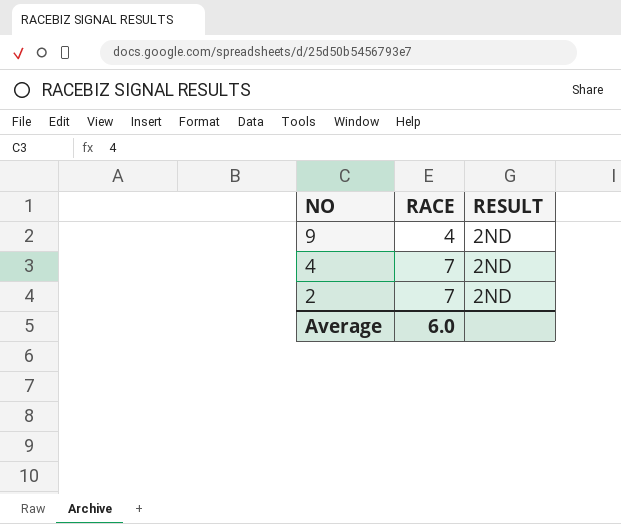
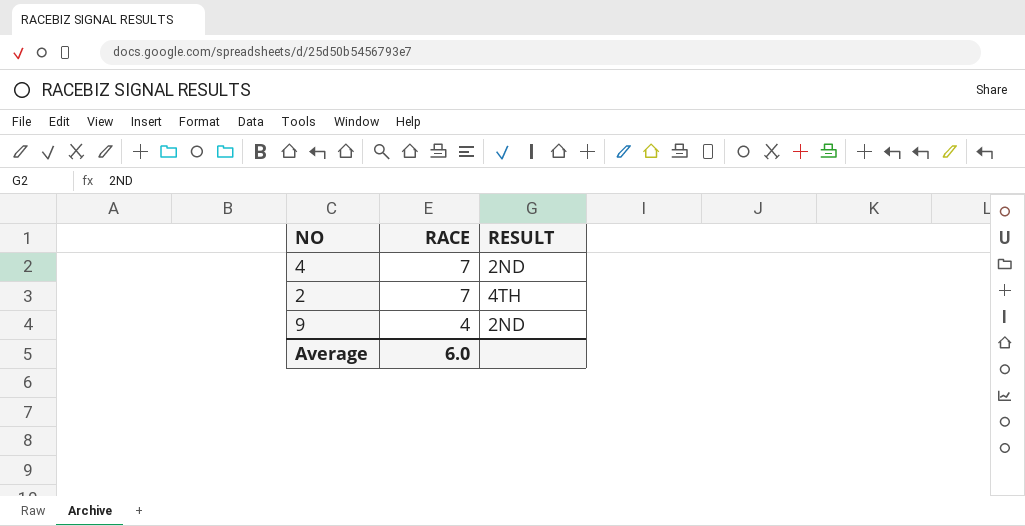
row order: NO descending -> RACE descending
2 | RESULT: 2ND -> 4TH

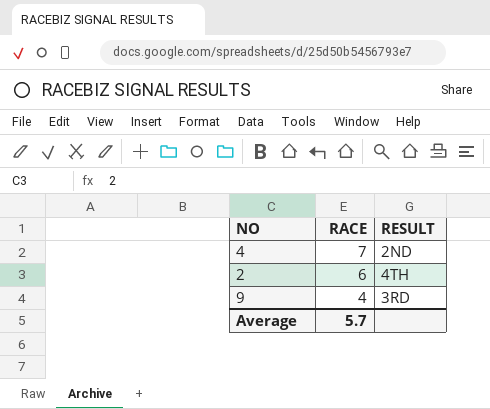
2 | RACE: 7 -> 6
9 | RESULT: 2ND -> 3RD
Average | RACE: 6.0 -> 5.7

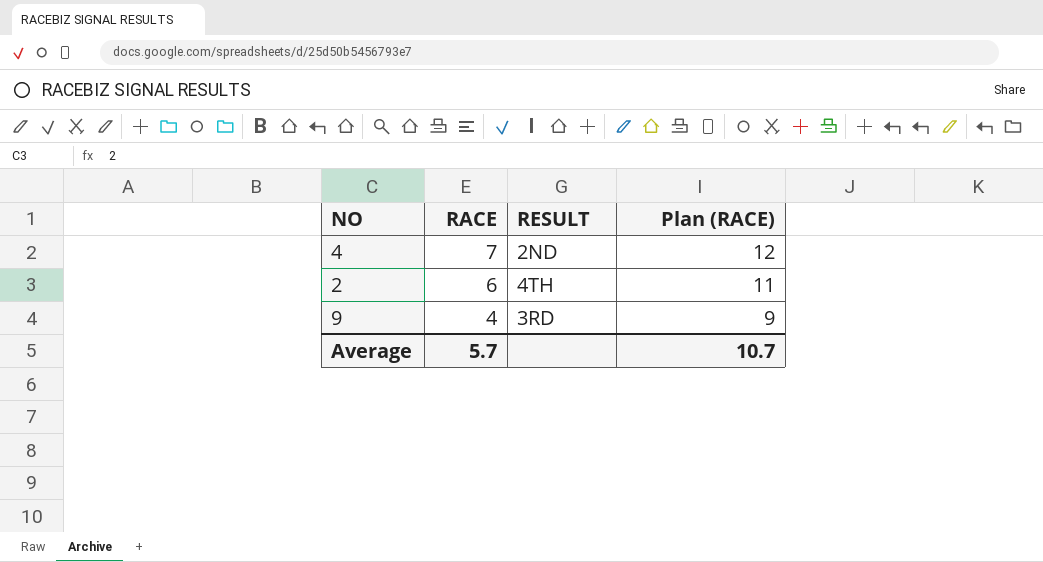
column Plan (RACE) | formula: none -> [RACE] + 5

